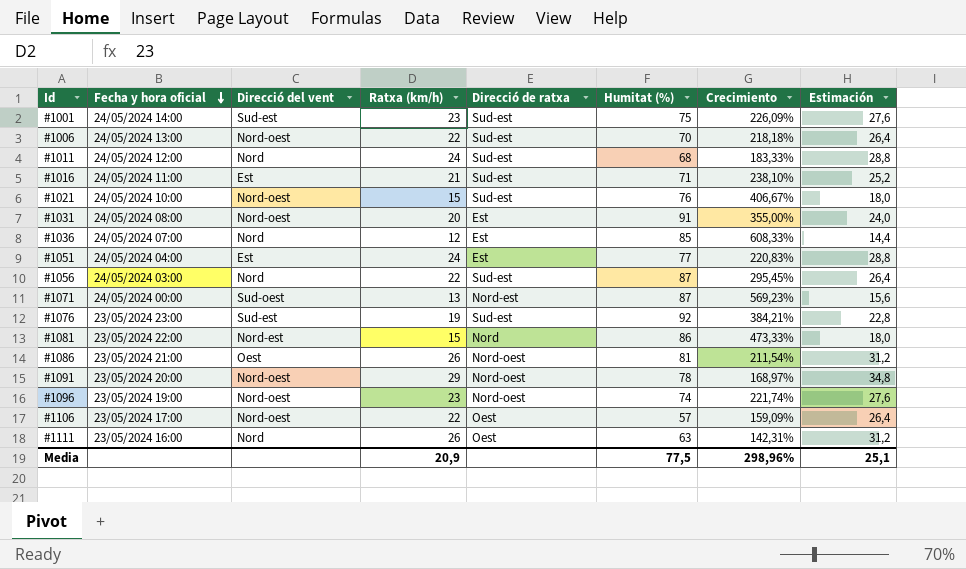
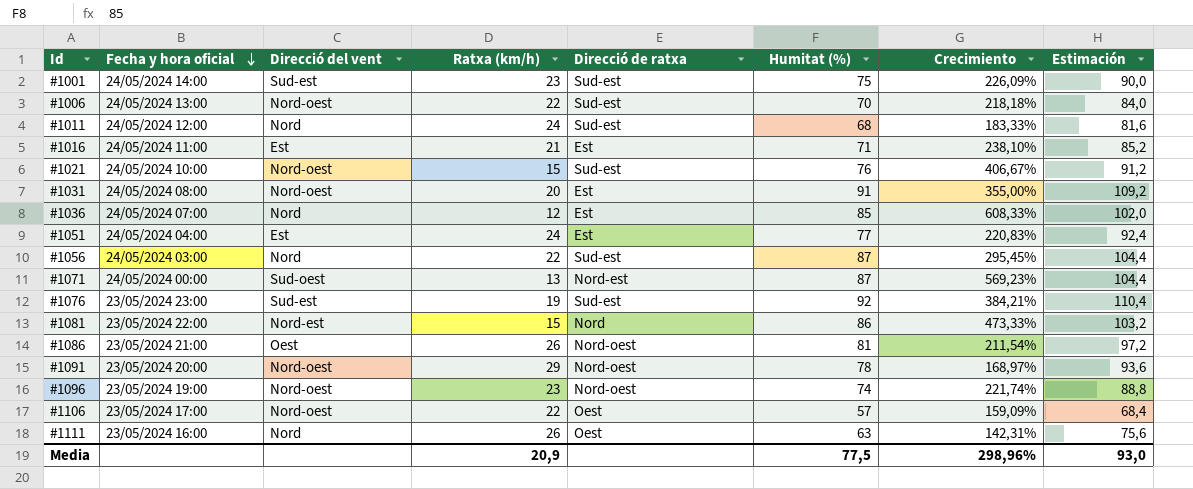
column Estimación | formula: [Ratxa (km/h)] * 1,2 -> [Humitat (%)] * 1,2
#1016 | Direcció de ratxa: Sud-est -> Est
Media | Estimación: 25,1 -> 93,0

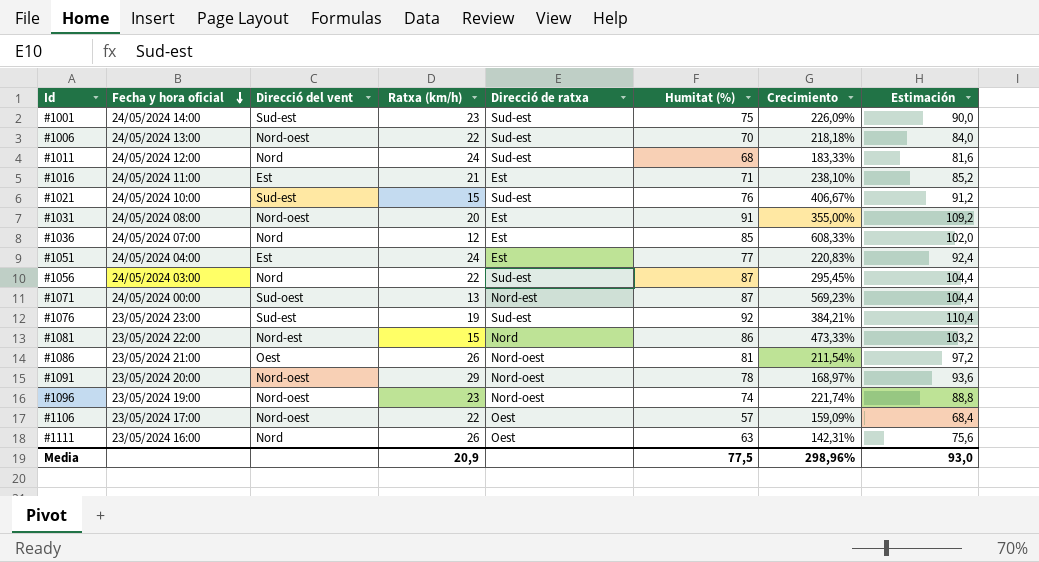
#1021 | Direcció del vent: Nord-oest -> Sud-est

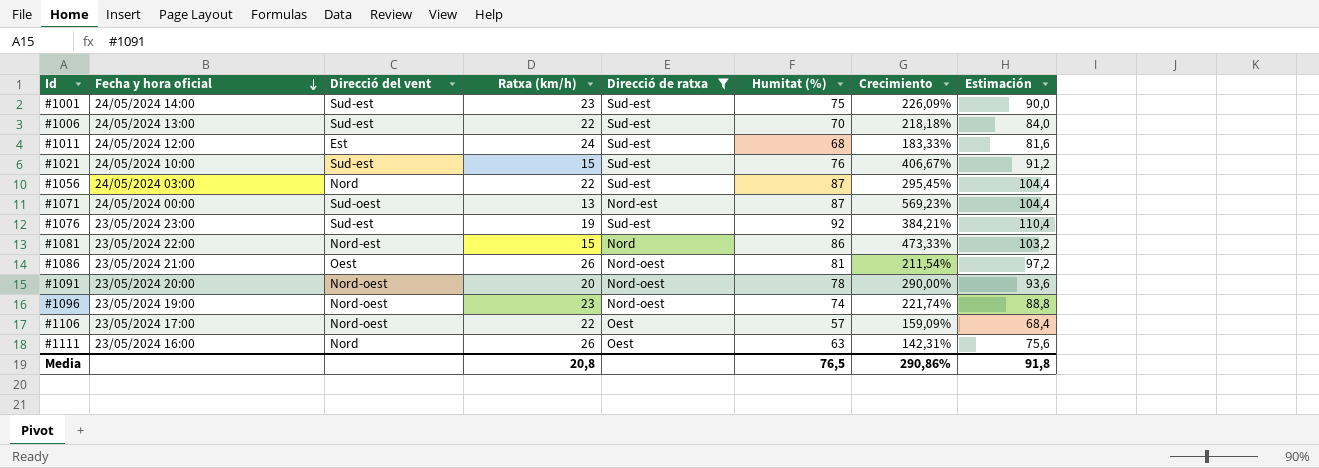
filter: none -> Direcció de ratxa != Est
#1006 | Direcció del vent: Nord-oest -> Sud-est
#1011 | Direcció del vent: Nord -> Est
#1091 | Ratxa (km/h): 29 -> 20
#1091 | Crecimiento: 168,97% -> 290,00%
Media | Ratxa (km/h): 20,9 -> 20,8
Media | Humitat (%): 77,5 -> 76,5
Media | Crecimiento: 298,96% -> 290,86%
Media | Estimación: 93,0 -> 91,8

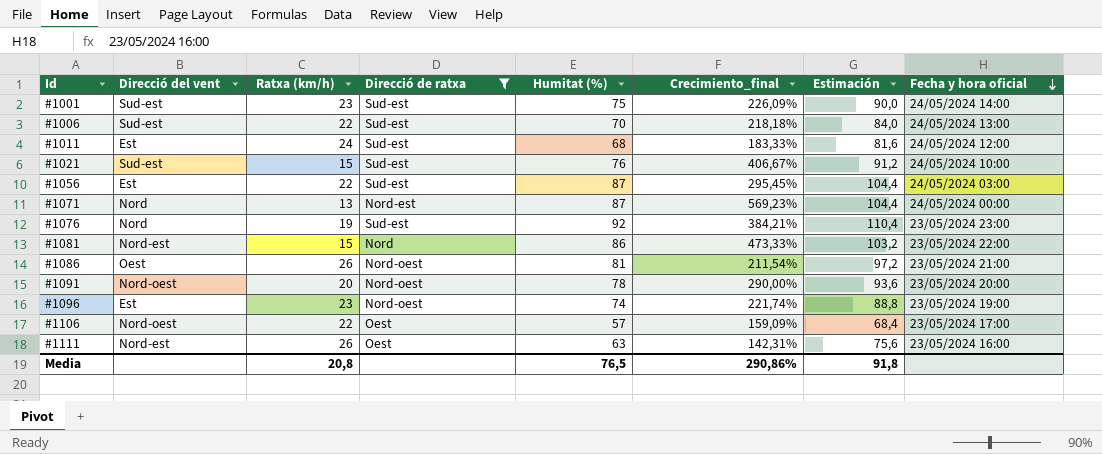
column name: Crecimiento -> Crecimiento_final
column Fecha y hora oficial | position: 2 -> 8
#1056 | Direcció del vent: Nord -> Est
#1071 | Direcció del vent: Sud-oest -> Nord
#1076 | Direcció del vent: Sud-est -> Nord
#1096 | Direcció del vent: Nord-oest -> Est
#1111 | Direcció del vent: Nord -> Nord-est

